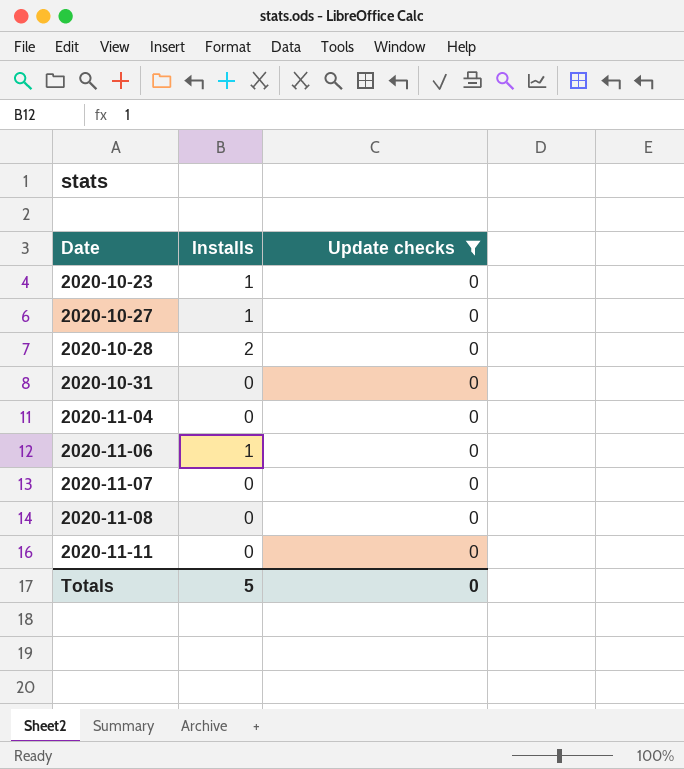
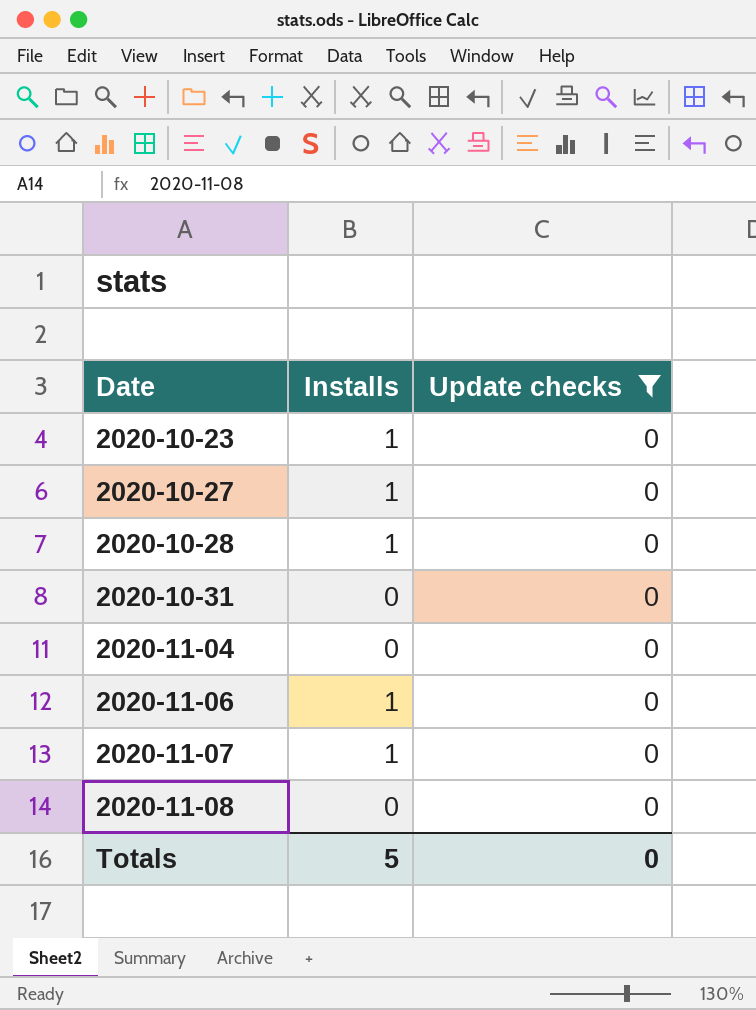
row 2020-11-11: 0 | 0 -> none
2020-10-28 | Installs: 2 -> 1
2020-11-07 | Installs: 0 -> 1

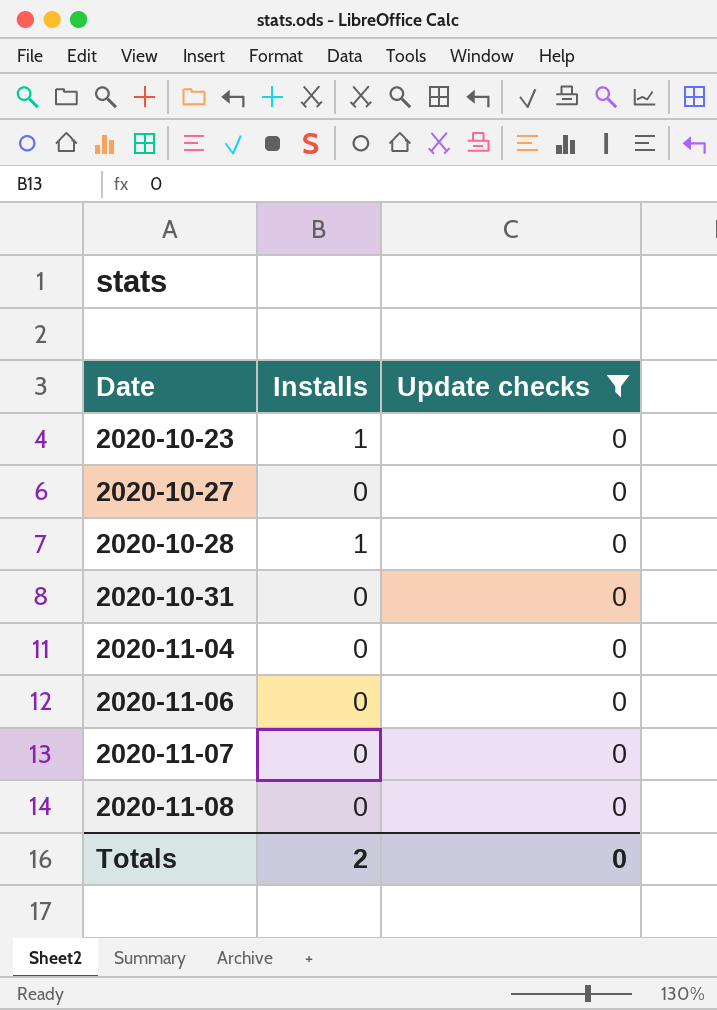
2020-10-27 | Installs: 1 -> 0
2020-11-06 | Installs: 1 -> 0
2020-11-07 | Installs: 1 -> 0
Totals | Installs: 5 -> 2

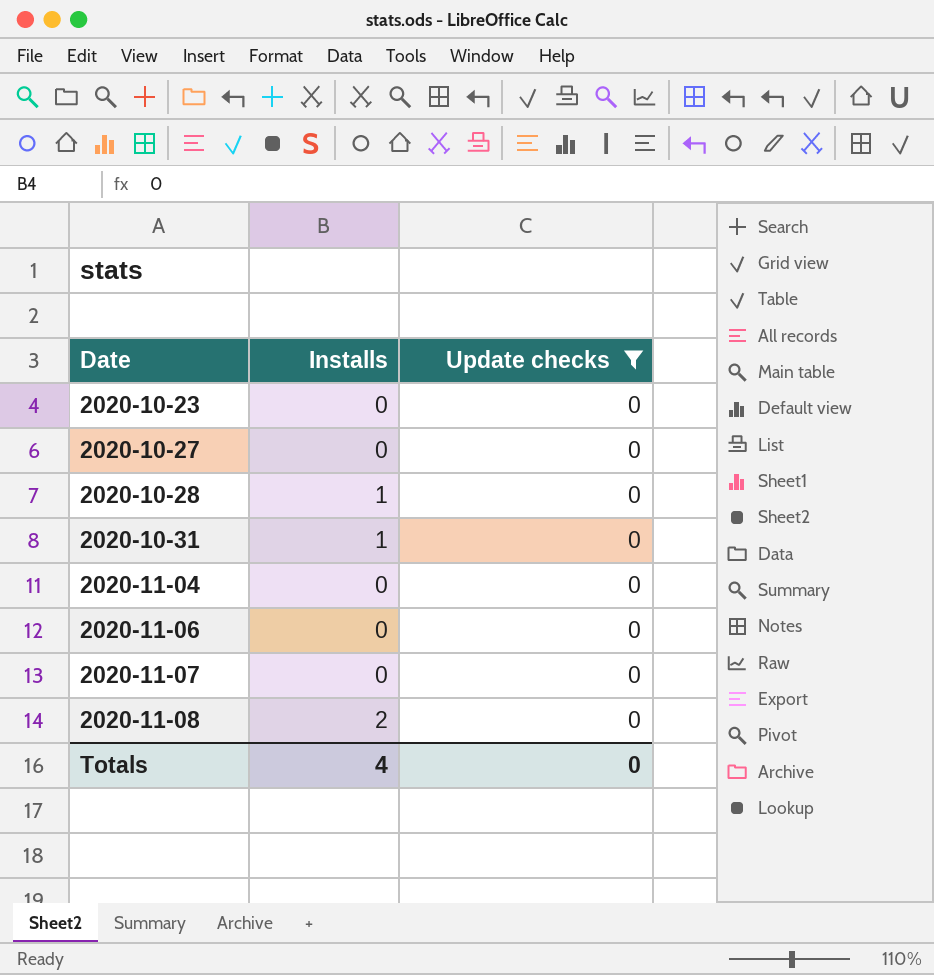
2020-10-23 | Installs: 1 -> 0
2020-10-31 | Installs: 0 -> 1
2020-11-08 | Installs: 0 -> 2
Totals | Installs: 2 -> 4

